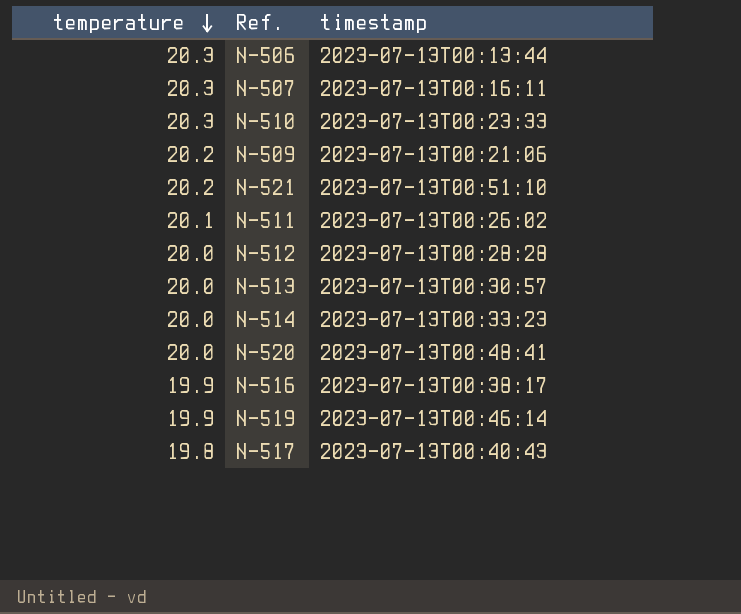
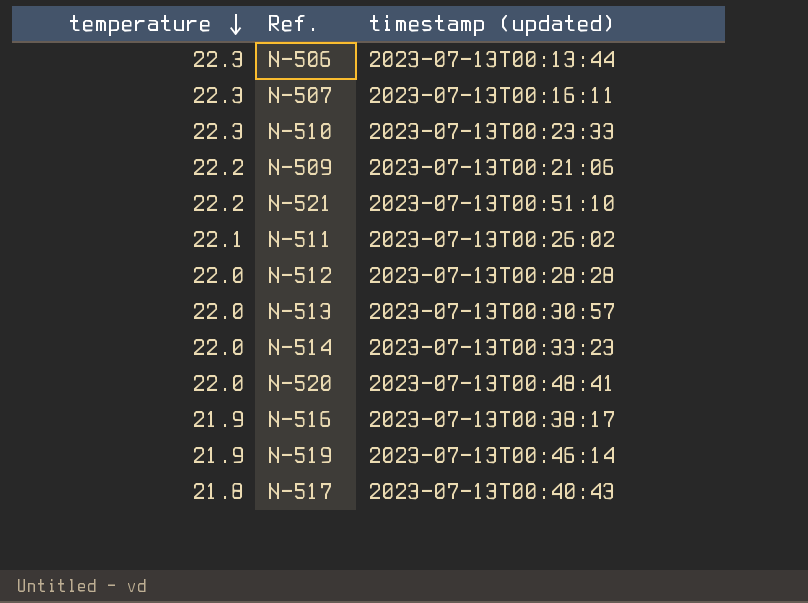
column name: timestamp -> timestamp (updated)
N-506 | temperature: 20.3 -> 22.3
N-507 | temperature: 20.3 -> 22.3
N-510 | temperature: 20.3 -> 22.3
N-509 | temperature: 20.2 -> 22.2
N-521 | temperature: 20.2 -> 22.2
N-511 | temperature: 20.1 -> 22.1
N-512 | temperature: 20.0 -> 22.0
N-513 | temperature: 20.0 -> 22.0
N-514 | temperature: 20.0 -> 22.0
N-520 | temperature: 20.0 -> 22.0
N-516 | temperature: 19.9 -> 21.9
N-519 | temperature: 19.9 -> 21.9
N-517 | temperature: 19.8 -> 21.8

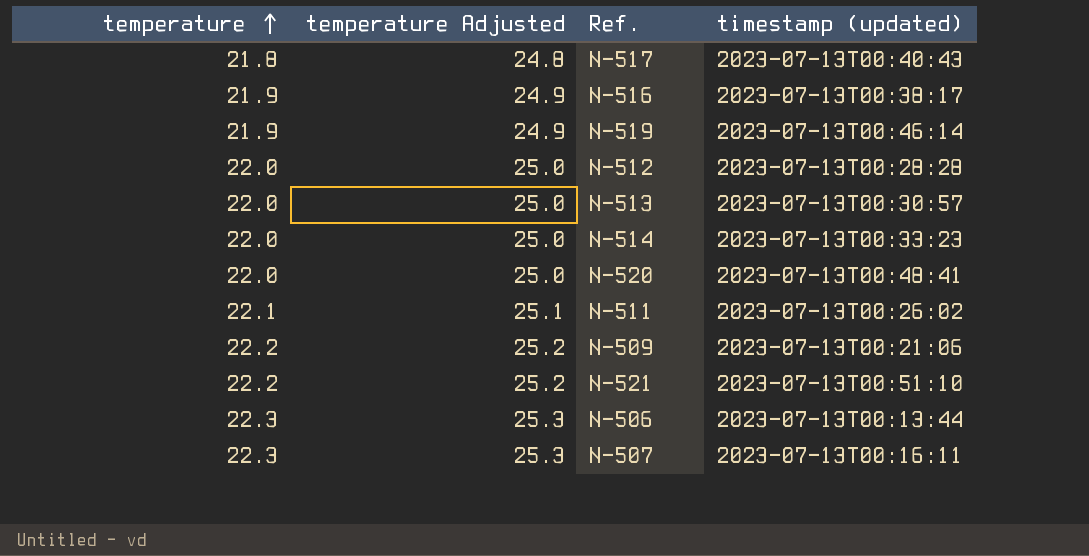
row order: temperature descending -> temperature ascending
column temperature Adjusted | formula: none -> [temperature] + 3
row N-510: 22.3 | 2023-07-13T00:23:33 -> none

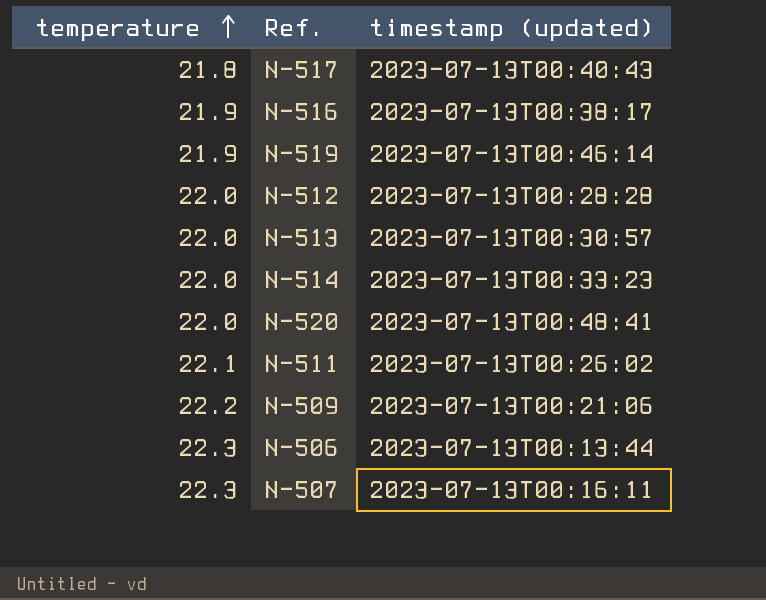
column temperature Adjusted | formula: [temperature] + 3 -> none
row N-521: 22.2 | 25.2 | 2023-07-13T00:51:10 -> none

